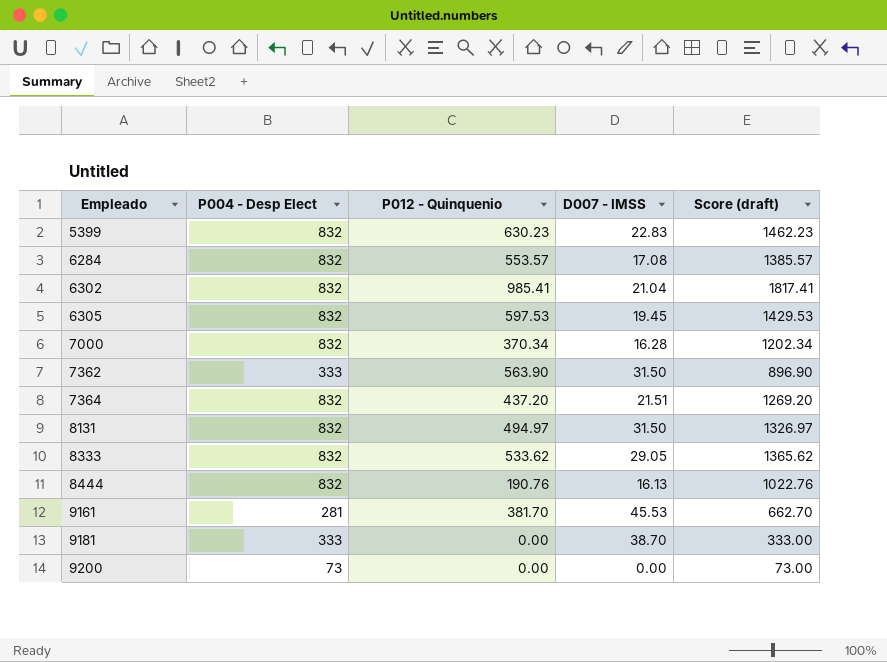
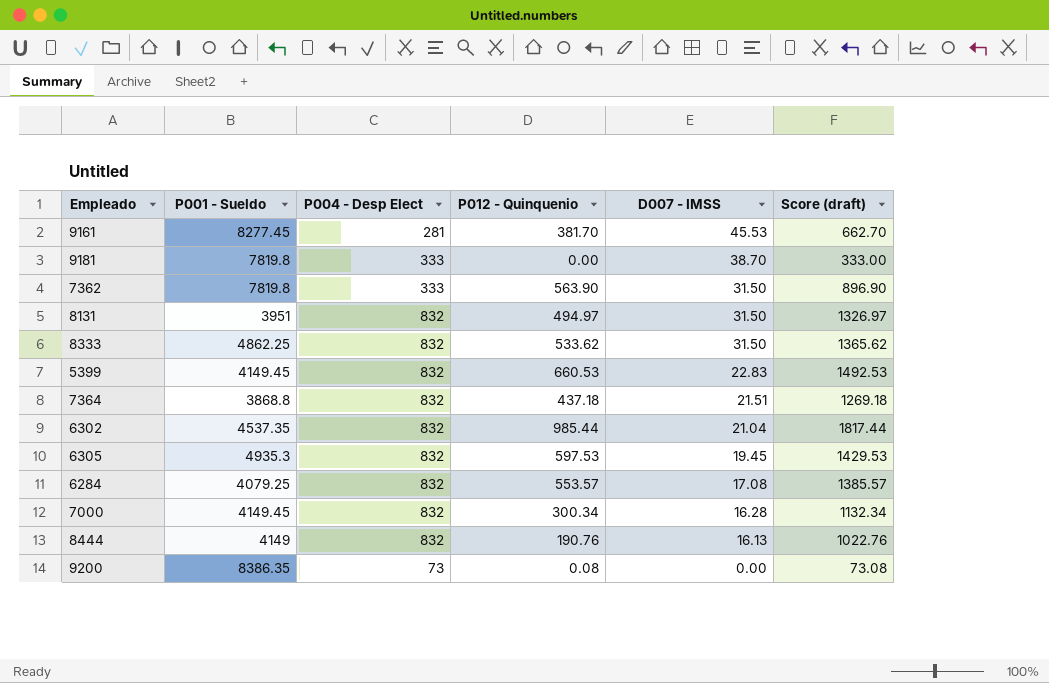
row order: Empleado ascending -> D007 - IMSS descending
column P001 - Sueldo | position: none -> 2
8333 | D007 - IMSS: 29.05 -> 31.50
5399 | P012 - Quinquenio: 630.23 -> 660.53
5399 | Score (draft): 1462.23 -> 1492.53
7364 | P012 - Quinquenio: 437.20 -> 437.18
7364 | Score (draft): 1269.20 -> 1269.18
6302 | P012 - Quinquenio: 985.41 -> 985.44
6302 | Score (draft): 1817.41 -> 1817.44
7000 | P012 - Quinquenio: 370.34 -> 300.34
7000 | Score (draft): 1202.34 -> 1132.34
9200 | P012 - Quinquenio: 0.00 -> 0.08
9200 | Score (draft): 73.00 -> 73.08

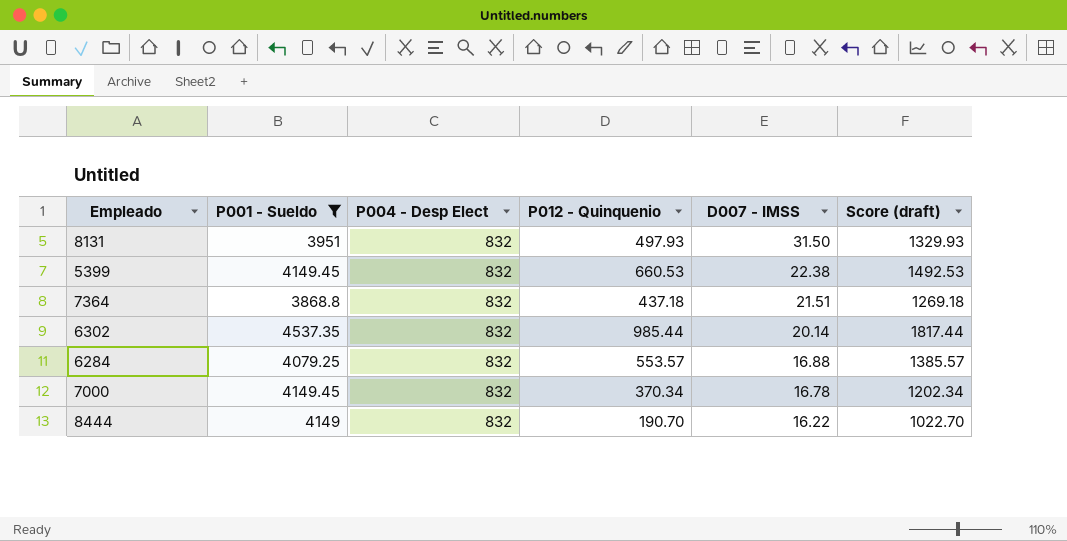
filter: none -> P001 - Sueldo <= 4537.35
8131 | P012 - Quinquenio: 494.97 -> 497.93
8131 | Score (draft): 1326.97 -> 1329.93
5399 | D007 - IMSS: 22.83 -> 22.38
6302 | D007 - IMSS: 21.04 -> 20.14
6284 | D007 - IMSS: 17.08 -> 16.88
7000 | P012 - Quinquenio: 300.34 -> 370.34
7000 | D007 - IMSS: 16.28 -> 16.78
7000 | Score (draft): 1132.34 -> 1202.34
8444 | P012 - Quinquenio: 190.76 -> 190.70
8444 | D007 - IMSS: 16.13 -> 16.22
8444 | Score (draft): 1022.76 -> 1022.70

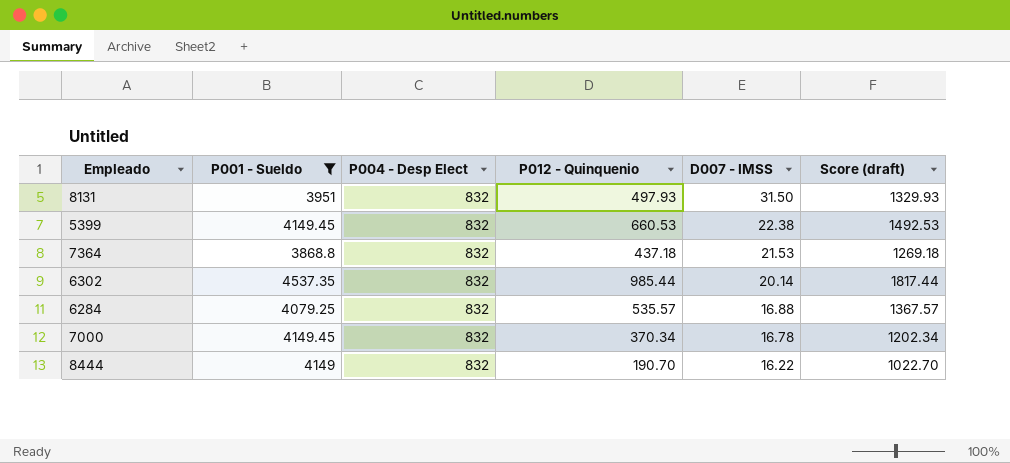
7364 | D007 - IMSS: 21.51 -> 21.53
6284 | P012 - Quinquenio: 553.57 -> 535.57
6284 | Score (draft): 1385.57 -> 1367.57

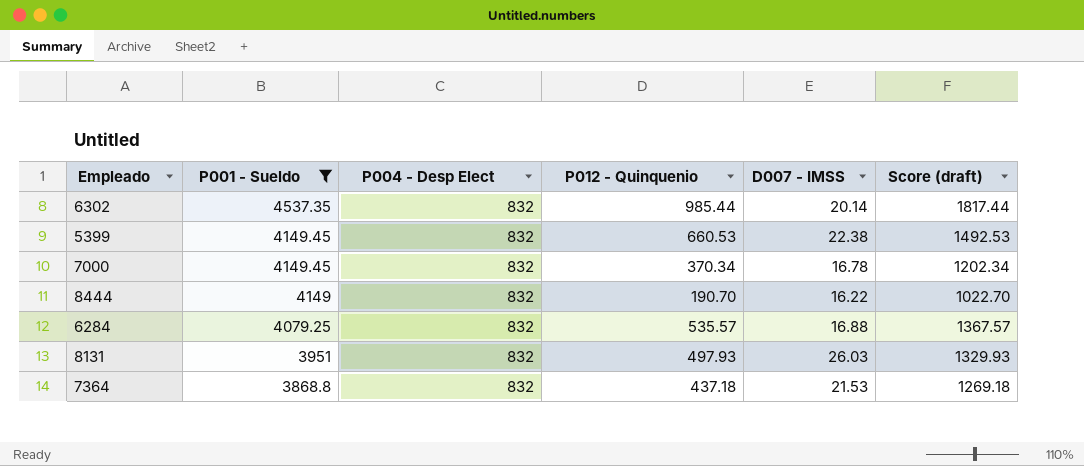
row order: D007 - IMSS descending -> P001 - Sueldo descending
8131 | D007 - IMSS: 31.50 -> 26.03

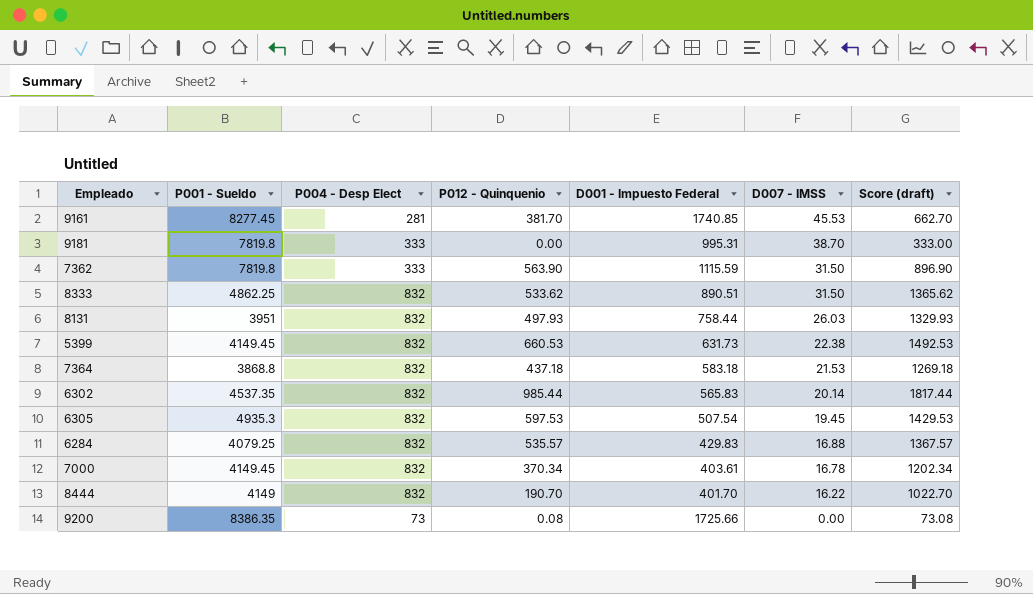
filter: P001 - Sueldo <= 4537.35 -> none
row order: P001 - Sueldo descending -> D007 - IMSS descending
column D001 - Impuesto Federal | position: none -> 5

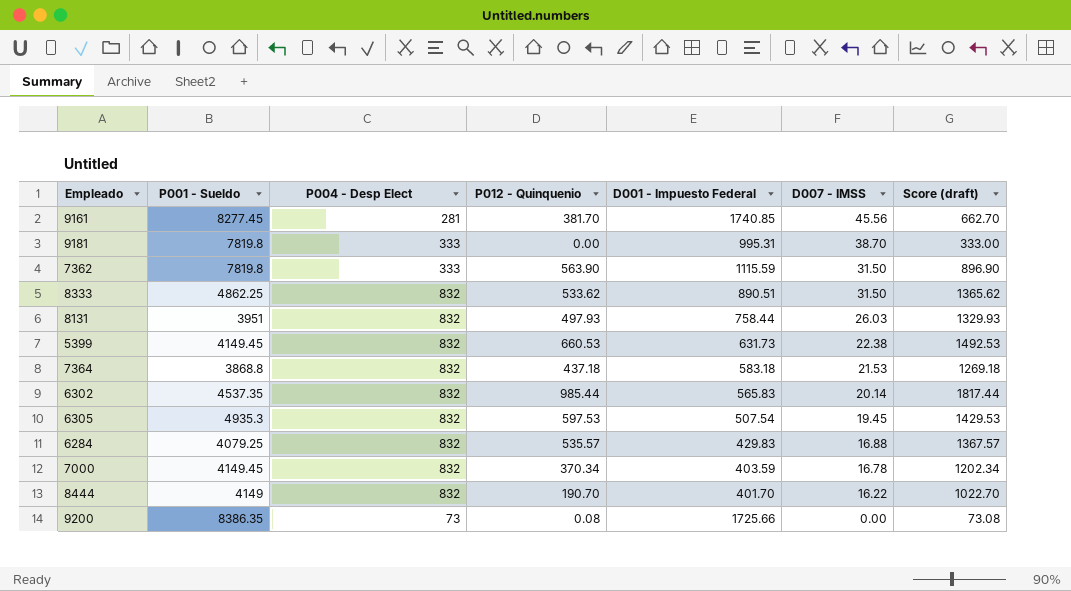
9161 | D007 - IMSS: 45.53 -> 45.56
7000 | D001 - Impuesto Federal: 403.61 -> 403.59

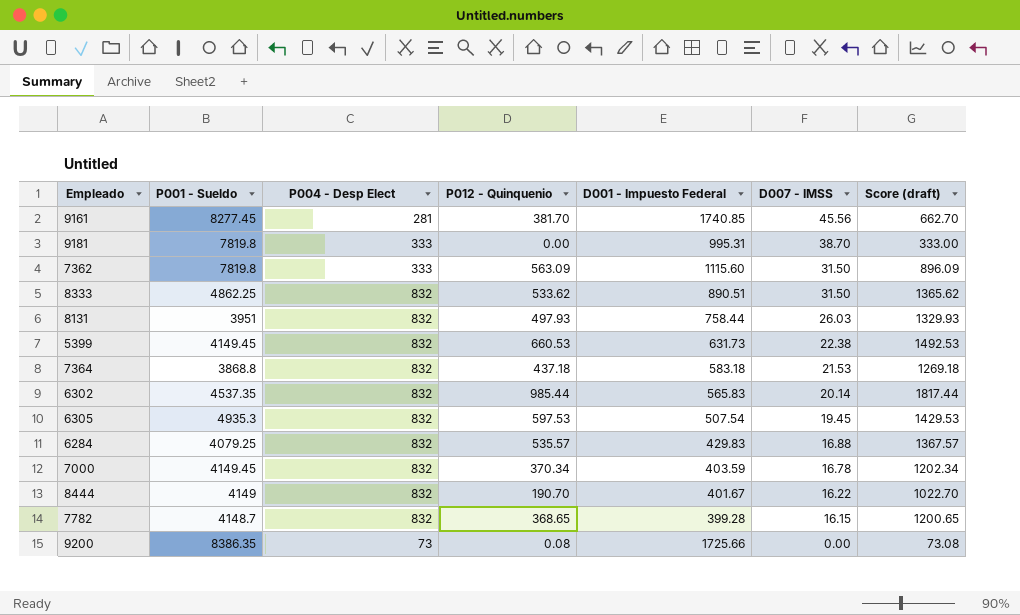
7362 | P012 - Quinquenio: 563.90 -> 563.09
7362 | D001 - Impuesto Federal: 1115.59 -> 1115.60
7362 | Score (draft): 896.90 -> 896.09
8444 | D001 - Impuesto Federal: 401.70 -> 401.67
row 7782: none -> 4148.7 | 832 | 368.65 | 399.28 | 16.15 | 1200.65

